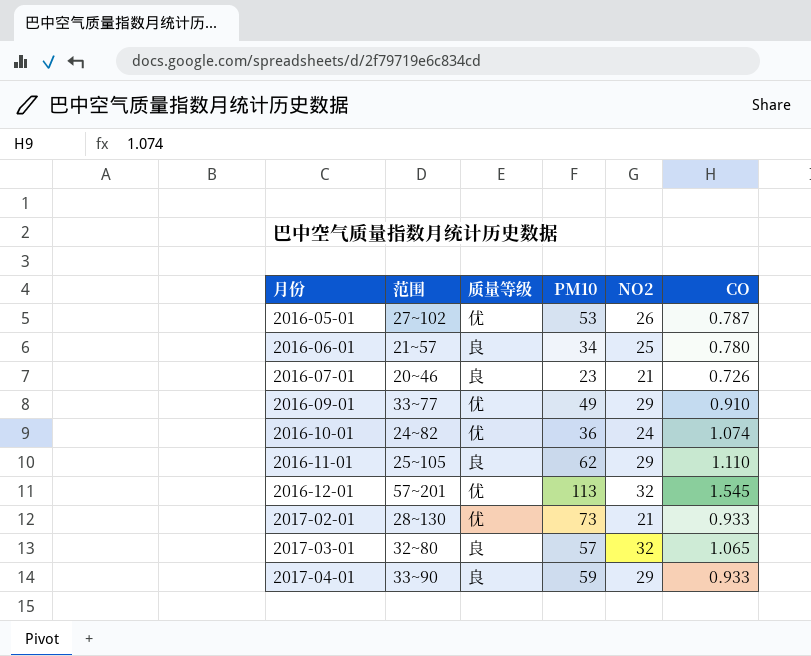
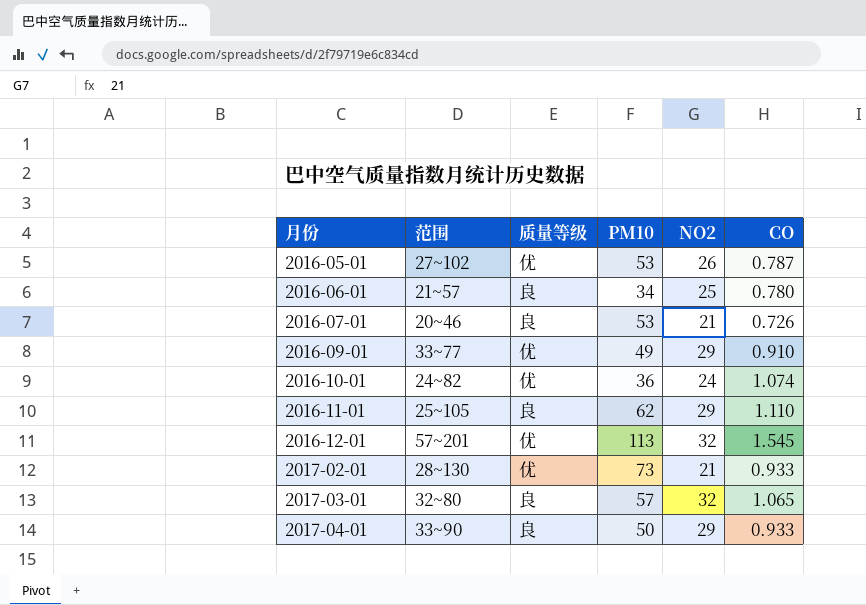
2016-07-01 | PM10: 23 -> 53
2017-04-01 | PM10: 59 -> 50

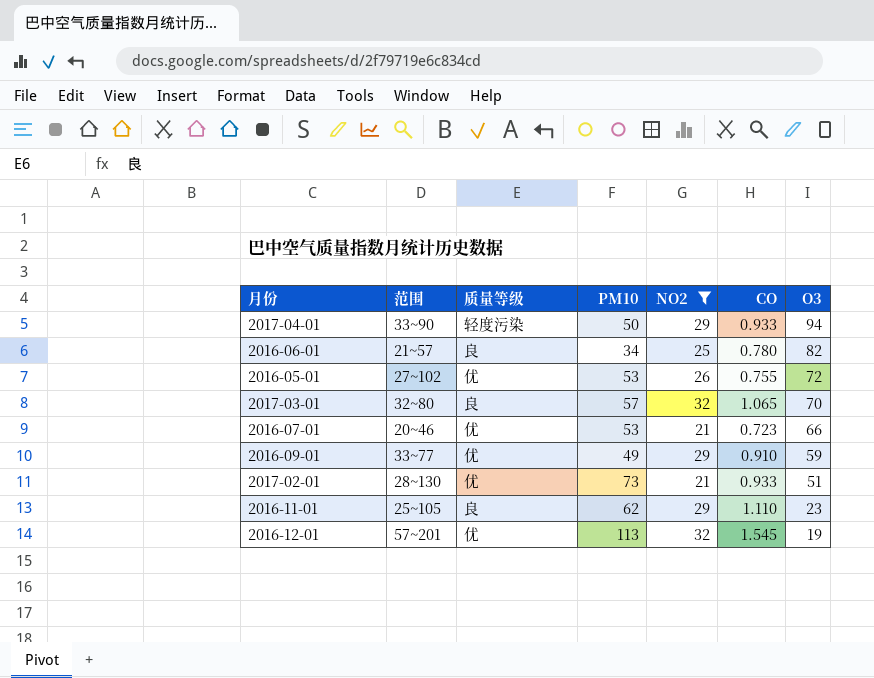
filter: none -> NO2 != 24
row order: 月份 ascending -> O3 descending
column O3 | position: none -> 7
2017-04-01 | 质量等级: 良 -> 轻度污染
2016-05-01 | CO: 0.787 -> 0.755
2016-07-01 | 质量等级: 良 -> 优
2016-07-01 | CO: 0.726 -> 0.723

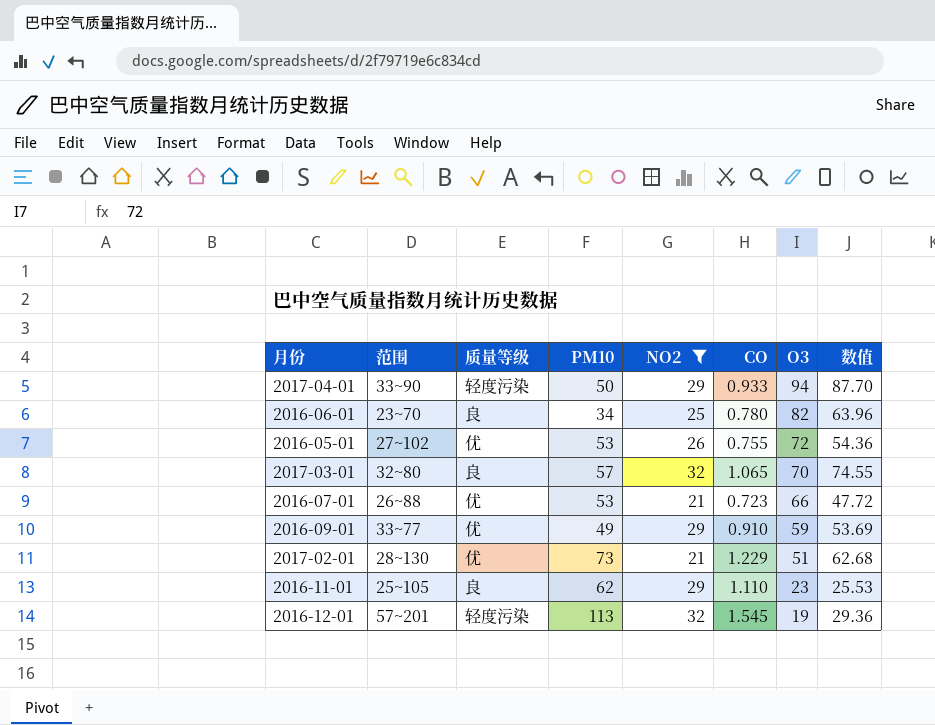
column 数值 | formula: none -> [CO] * [O3]
2016-06-01 | 范围: 21~57 -> 23~70
2016-07-01 | 范围: 20~46 -> 26~88
2017-02-01 | CO: 0.933 -> 1.229
2016-12-01 | 质量等级: 优 -> 轻度污染

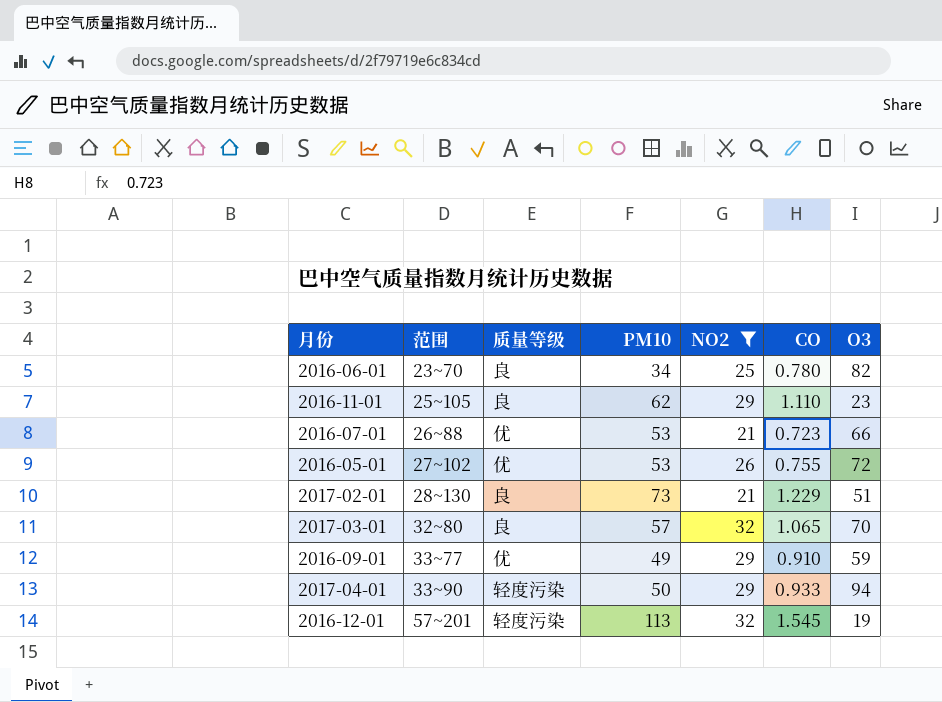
row order: O3 descending -> 范围 ascending
column 数值 | formula: [CO] * [O3] -> none
2017-02-01 | 质量等级: 优 -> 良

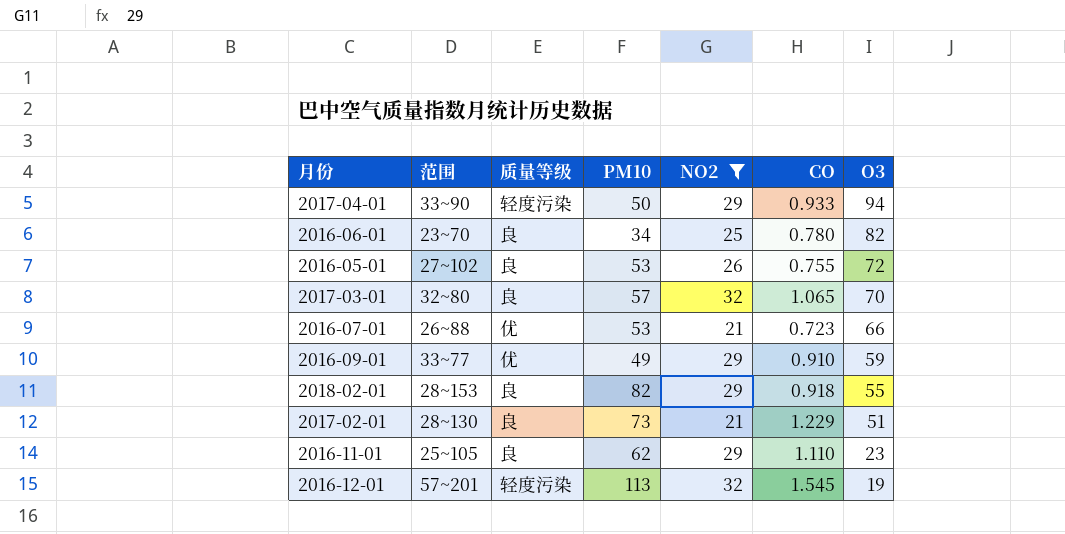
row order: 范围 ascending -> O3 descending
2016-05-01 | 质量等级: 优 -> 良
row 2018-02-01: none -> 28~153 | 良 | 82 | 29 | 0.918 | 55

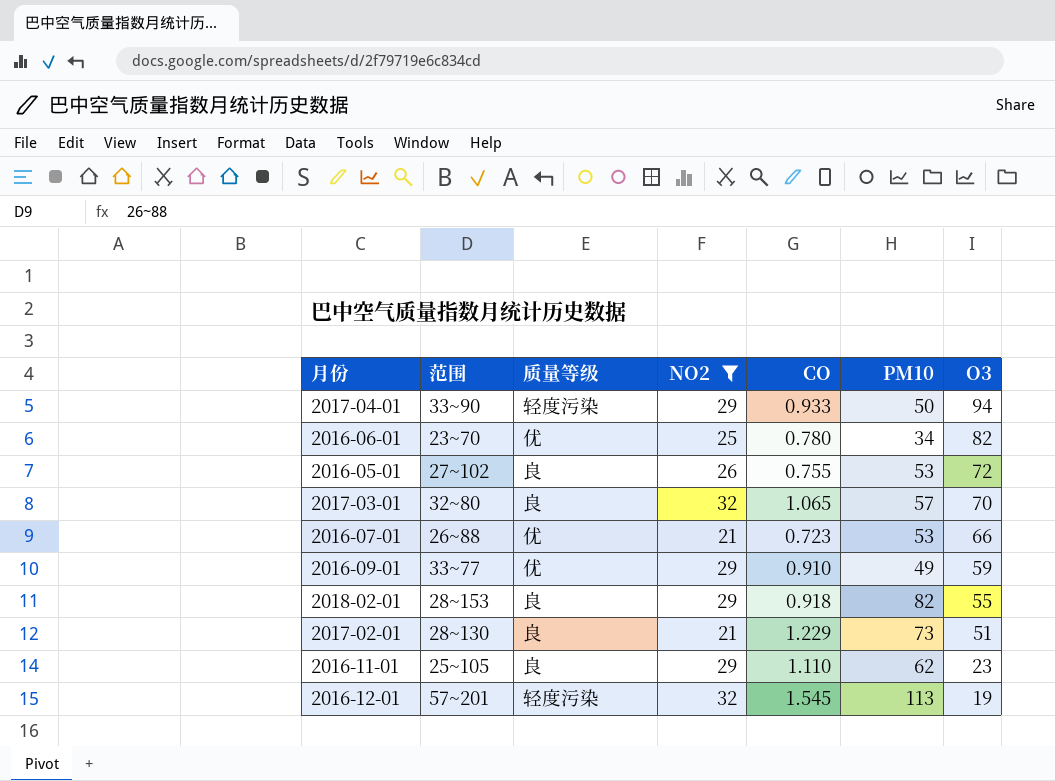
column PM10 | position: 4 -> 6
2016-06-01 | 质量等级: 良 -> 优

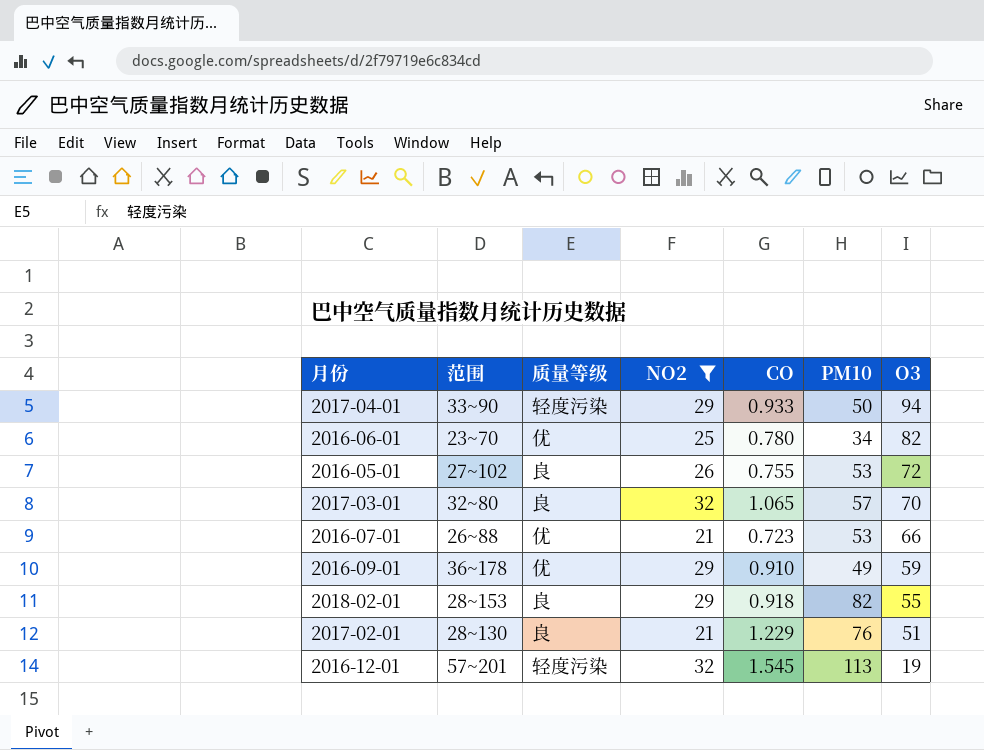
row 2016-11-01: 25~105 | 良 | 29 | 1.110 | 62 | 23 -> none
2016-09-01 | 范围: 33~77 -> 36~178
2017-02-01 | PM10: 73 -> 76

